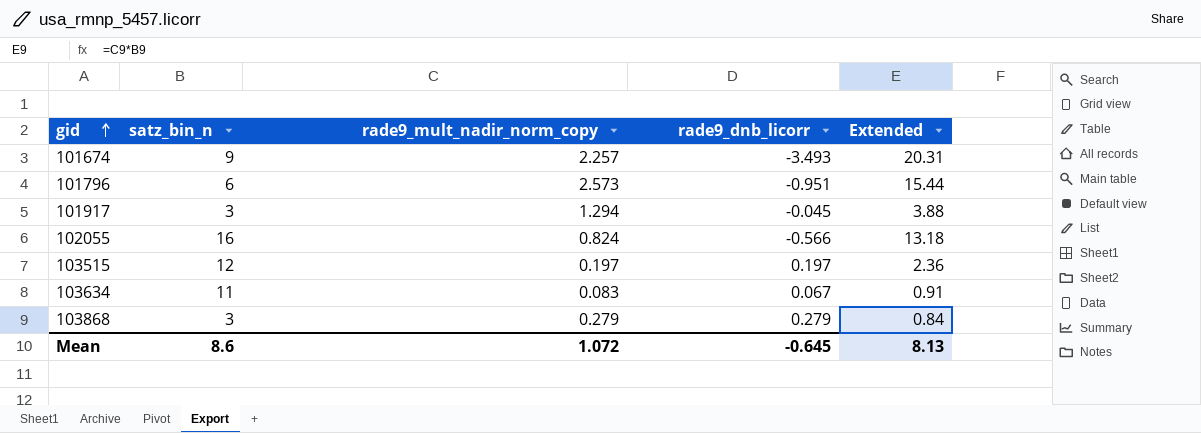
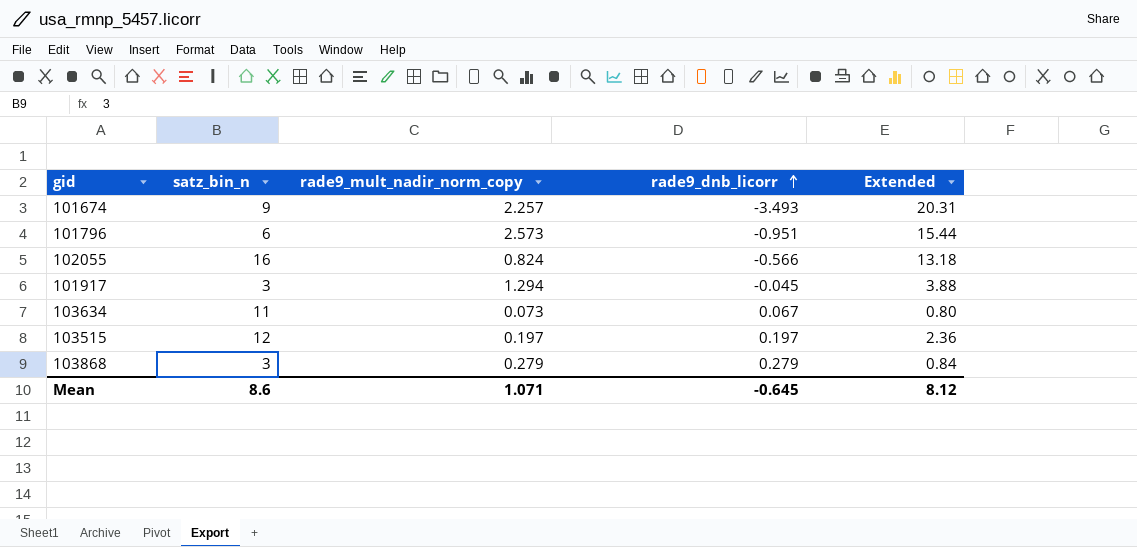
row order: gid ascending -> rade9_dnb_licorr ascending
103634 | rade9_mult_nadir_norm_copy: 0.083 -> 0.073
103634 | Extended: 0.91 -> 0.80
Mean | rade9_mult_nadir_norm_copy: 1.072 -> 1.071
Mean | Extended: 8.13 -> 8.12

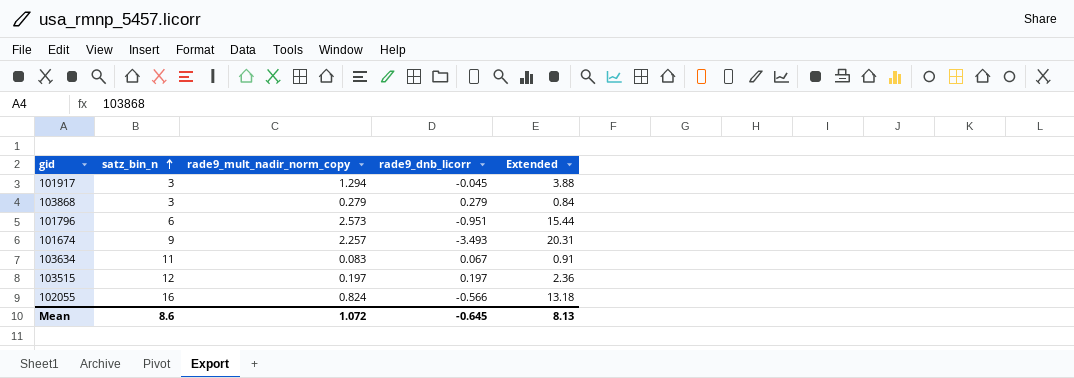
row order: rade9_dnb_licorr ascending -> satz_bin_n ascending
103634 | rade9_mult_nadir_norm_copy: 0.073 -> 0.083
103634 | Extended: 0.80 -> 0.91
Mean | rade9_mult_nadir_norm_copy: 1.071 -> 1.072
Mean | Extended: 8.12 -> 8.13

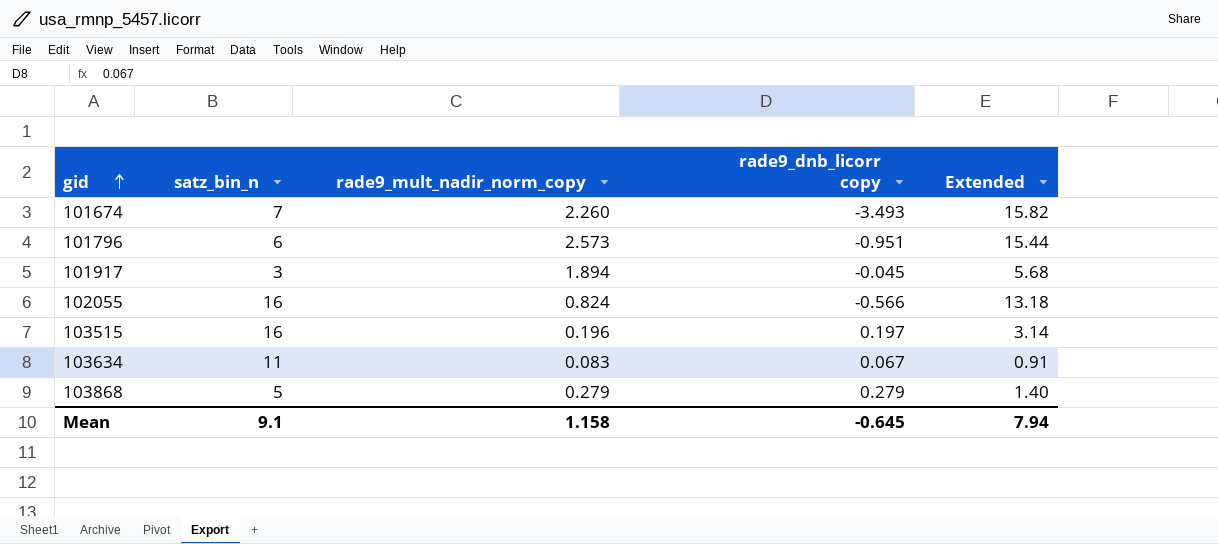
row order: satz_bin_n ascending -> gid ascending
column name: rade9_dnb_licorr -> rade9_dnb_licorr copy
101674 | satz_bin_n: 9 -> 7
101674 | rade9_mult_nadir_norm_copy: 2.257 -> 2.260
101674 | Extended: 20.31 -> 15.82
101917 | rade9_mult_nadir_norm_copy: 1.294 -> 1.894
101917 | Extended: 3.88 -> 5.68
103515 | satz_bin_n: 12 -> 16
103515 | rade9_mult_nadir_norm_copy: 0.197 -> 0.196
103515 | Extended: 2.36 -> 3.14
103868 | satz_bin_n: 3 -> 5
103868 | Extended: 0.84 -> 1.40
Mean | satz_bin_n: 8.6 -> 9.1
Mean | rade9_mult_nadir_norm_copy: 1.072 -> 1.158
Mean | Extended: 8.13 -> 7.94

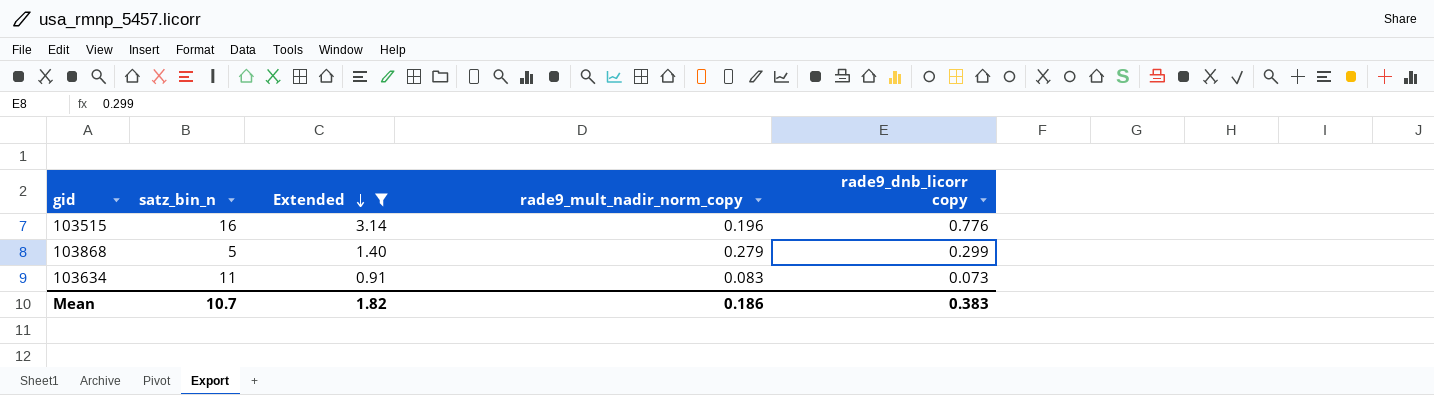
filter: none -> Extended <= 3.14
row order: gid ascending -> Extended descending
column Extended | position: 5 -> 3
103515 | rade9_dnb_licorr copy: 0.197 -> 0.776
103868 | rade9_dnb_licorr copy: 0.279 -> 0.299
103634 | rade9_dnb_licorr copy: 0.067 -> 0.073
Mean | satz_bin_n: 9.1 -> 10.7
Mean | Extended: 7.94 -> 1.82
Mean | rade9_mult_nadir_norm_copy: 1.158 -> 0.186
Mean | rade9_dnb_licorr copy: -0.645 -> 0.383

